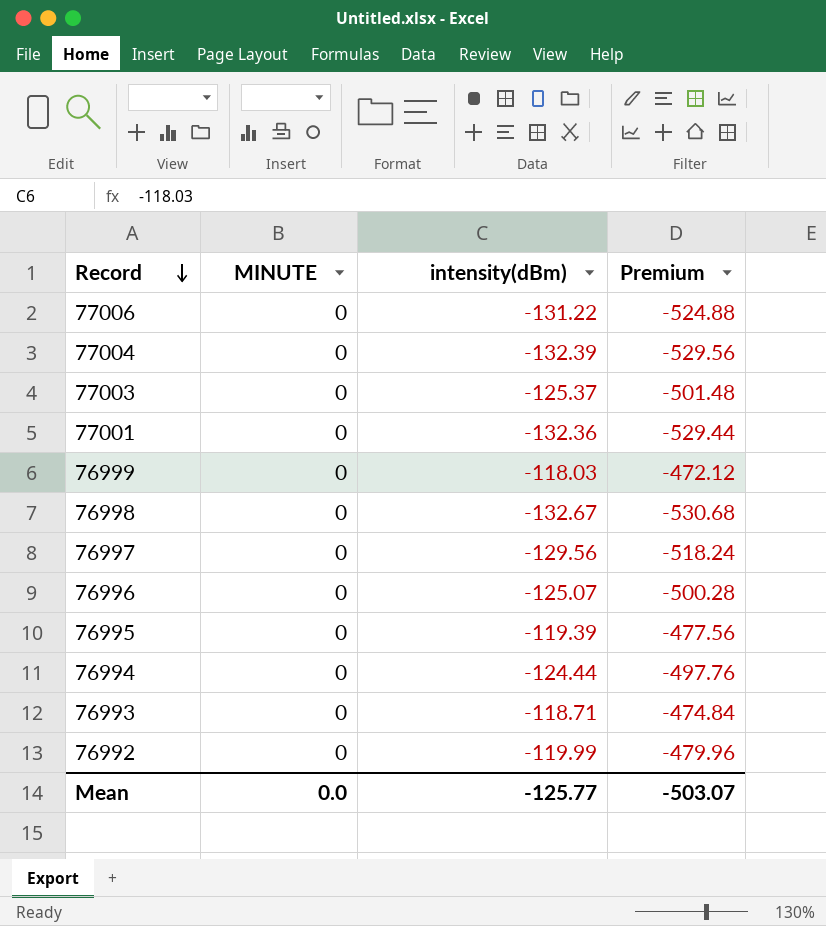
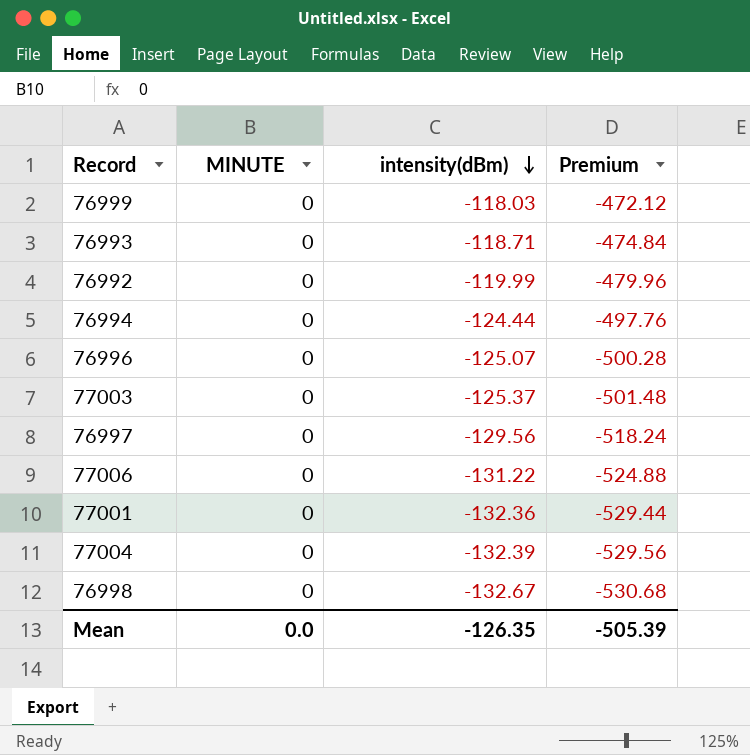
row order: Record descending -> intensity(dBm) descending
row 76995: 0 | -119.39 | -477.56 -> none
Mean | intensity(dBm): -125.77 -> -126.35
Mean | Premium: -503.07 -> -505.39

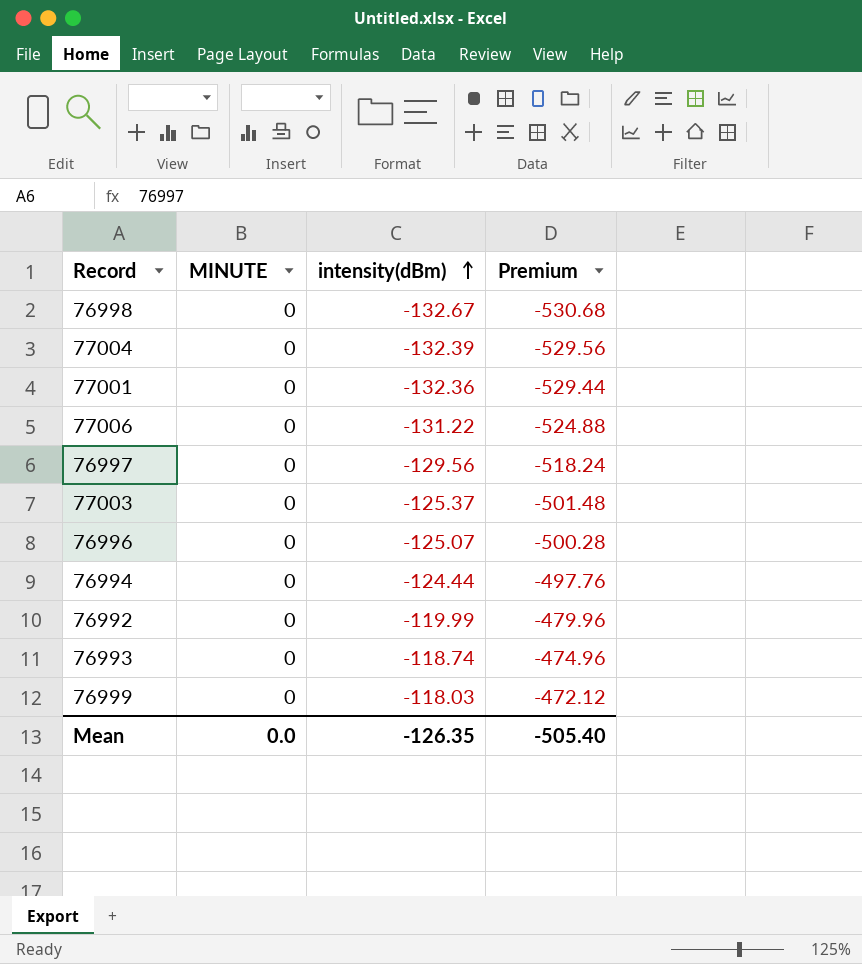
row order: intensity(dBm) descending -> intensity(dBm) ascending
76993 | intensity(dBm): -118.71 -> -118.74
76993 | Premium: -474.84 -> -474.96
Mean | Premium: -505.39 -> -505.40

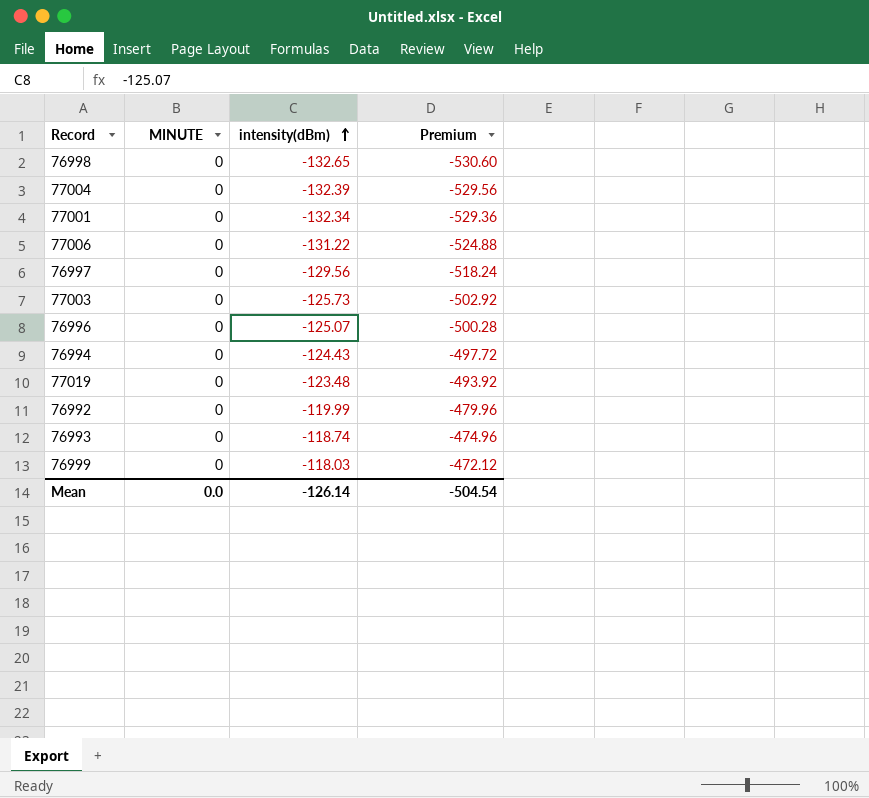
76998 | intensity(dBm): -132.67 -> -132.65
76998 | Premium: -530.68 -> -530.60
77001 | intensity(dBm): -132.36 -> -132.34
77001 | Premium: -529.44 -> -529.36
77003 | intensity(dBm): -125.37 -> -125.73
77003 | Premium: -501.48 -> -502.92
76994 | intensity(dBm): -124.44 -> -124.43
76994 | Premium: -497.76 -> -497.72
row 77019: none -> 0 | -123.48 | -493.92
Mean | intensity(dBm): -126.35 -> -126.14
Mean | Premium: -505.40 -> -504.54

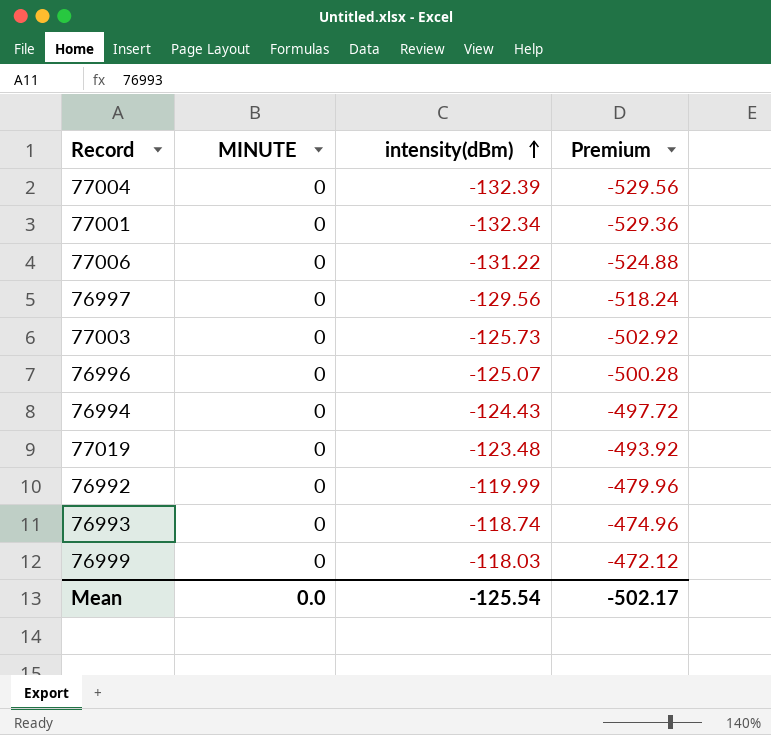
row 76998: 0 | -132.65 | -530.60 -> none
Mean | intensity(dBm): -126.14 -> -125.54
Mean | Premium: -504.54 -> -502.17

